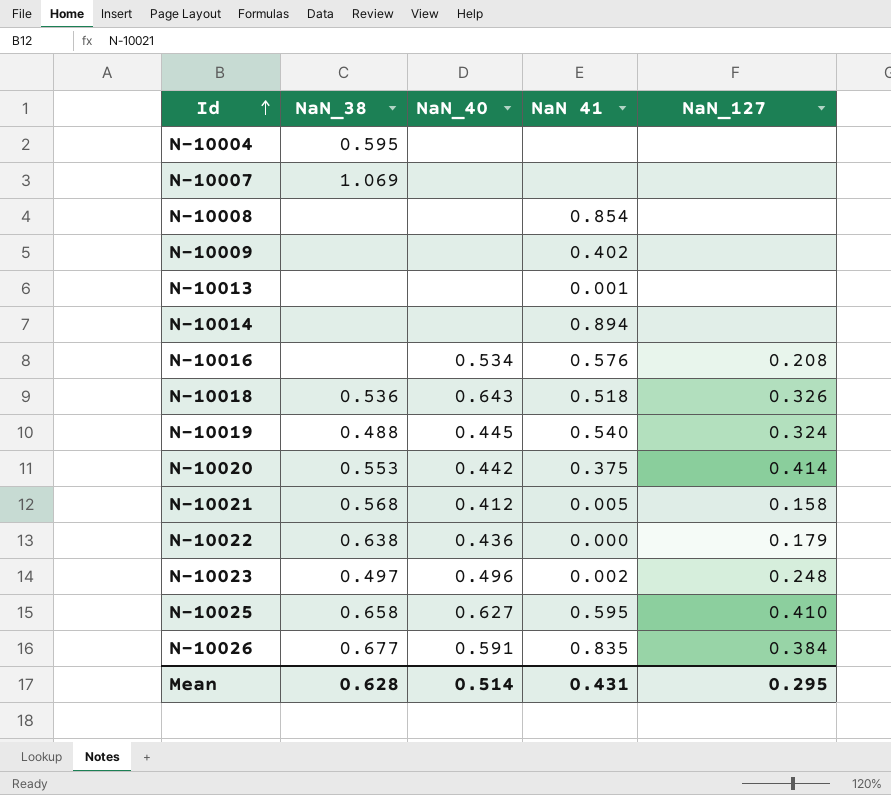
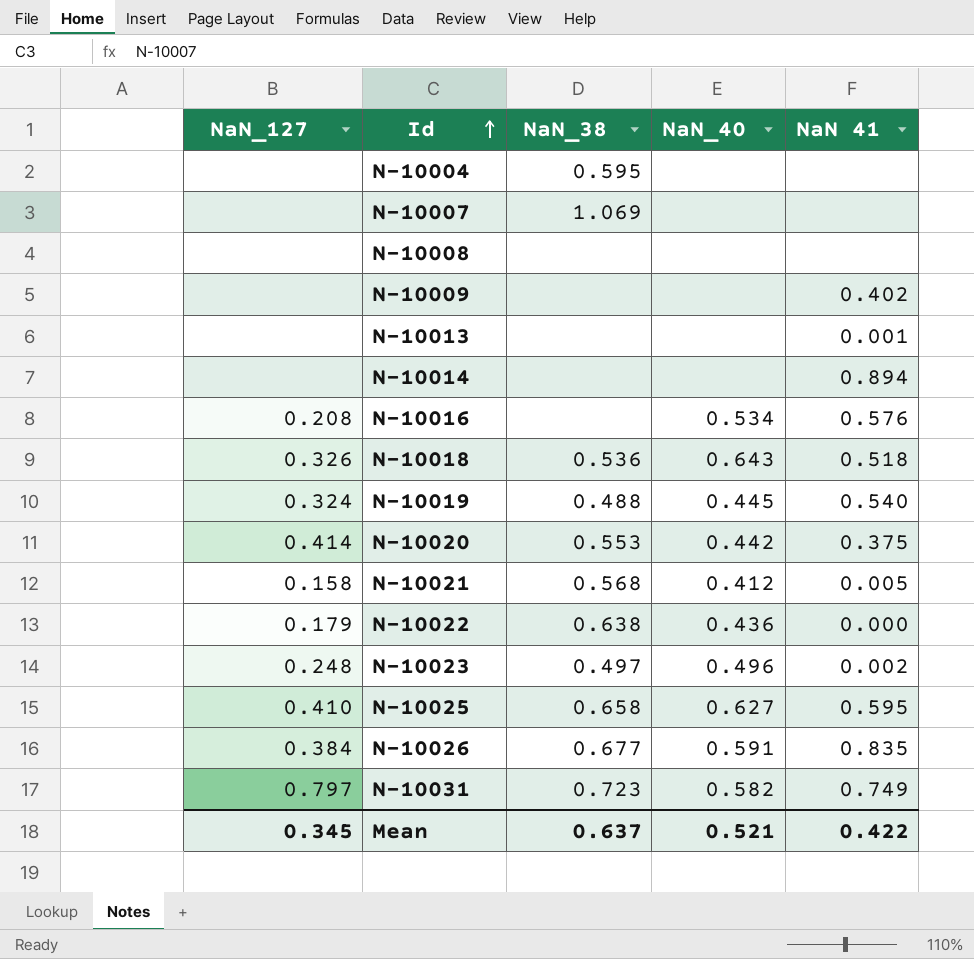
column NaN_127 | position: 5 -> 1
N-10008 | NaN 41: 0.854 -> none
row N-10031: none -> 0.797 | 0.723 | 0.582 | 0.749
Mean | NaN_127: 0.295 -> 0.345
Mean | NaN_38: 0.628 -> 0.637
Mean | NaN_40: 0.514 -> 0.521
Mean | NaN 41: 0.431 -> 0.422

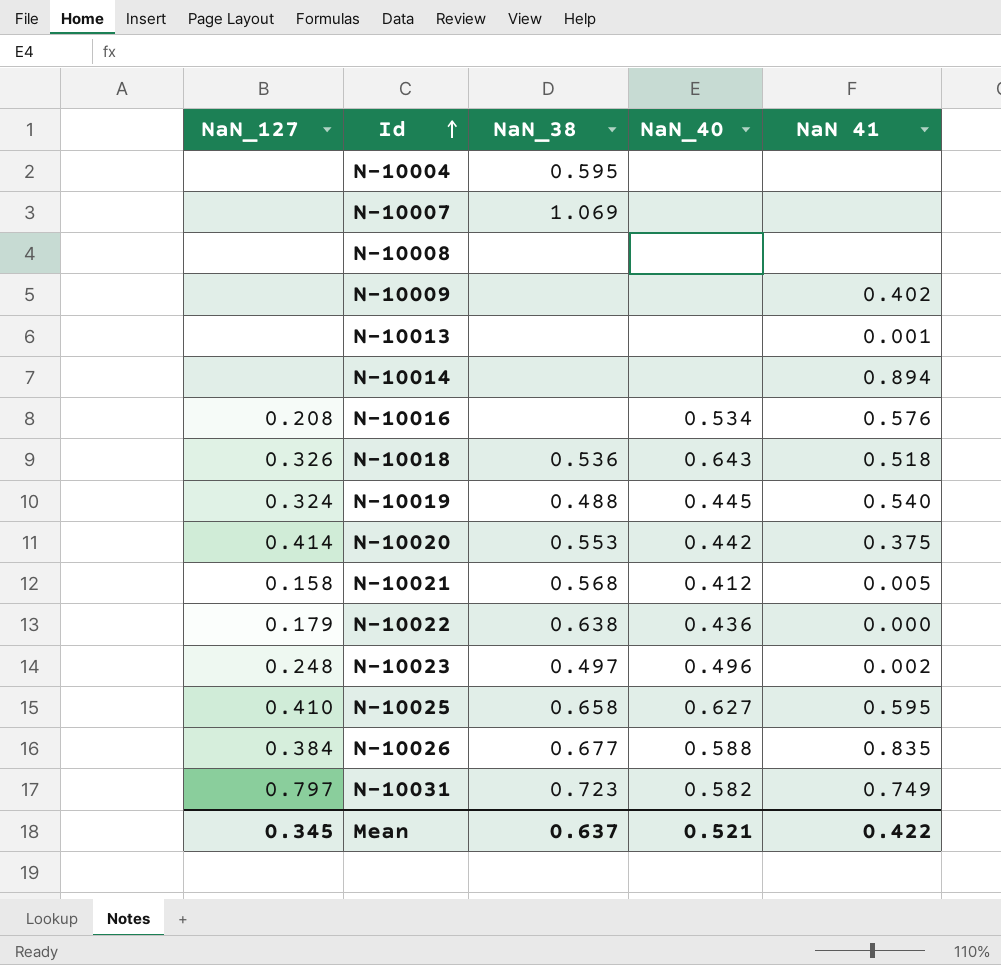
N-10026 | NaN_40: 0.591 -> 0.588

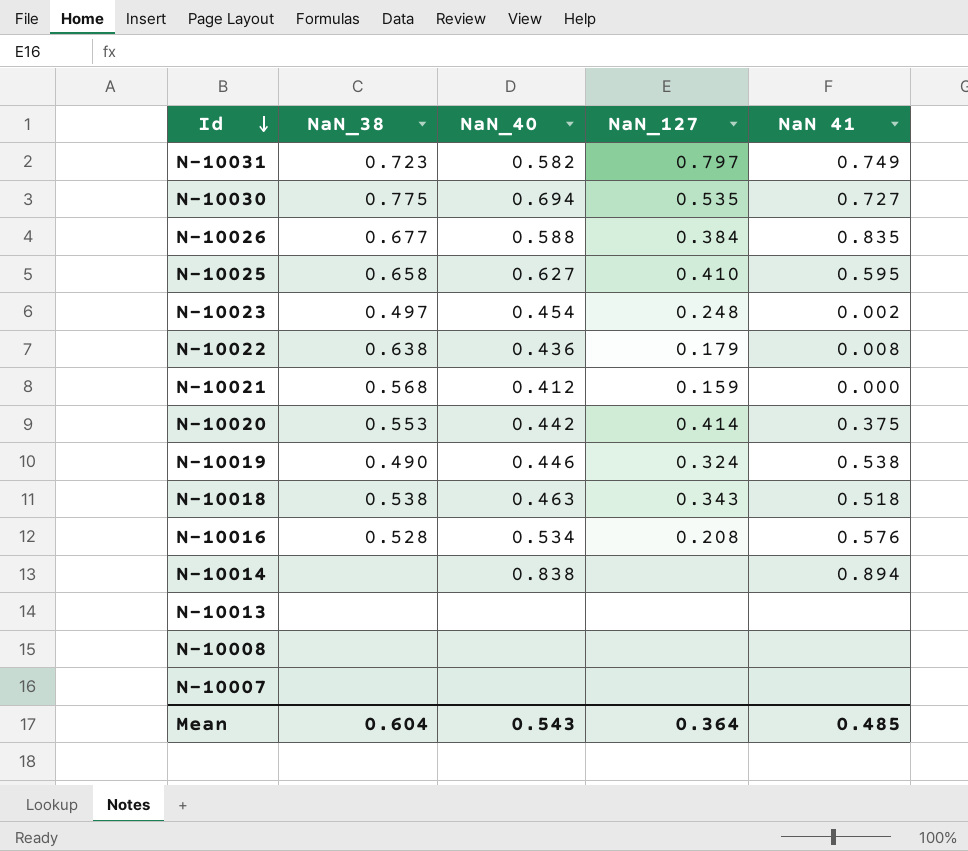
row order: Id ascending -> Id descending
column NaN_127 | position: 1 -> 4
row N-10004: none | 0.595 | none | none -> none
row N-10009: none | none | none | 0.402 -> none
row N-10030: none -> 0.775 | 0.694 | 0.535 | 0.727
N-10023 | NaN_40: 0.496 -> 0.454
N-10022 | NaN 41: 0.000 -> 0.008
N-10021 | NaN_127: 0.158 -> 0.159
N-10021 | NaN 41: 0.005 -> 0.000
N-10019 | NaN_38: 0.488 -> 0.490
N-10019 | NaN_40: 0.445 -> 0.446
N-10019 | NaN 41: 0.540 -> 0.538
N-10018 | NaN_38: 0.536 -> 0.538
N-10018 | NaN_40: 0.643 -> 0.463
N-10018 | NaN_127: 0.326 -> 0.343
N-10016 | NaN_38: none -> 0.528
N-10014 | NaN_40: none -> 0.838
N-10013 | NaN 41: 0.001 -> none
N-10007 | NaN_38: 1.069 -> none
Mean | NaN_38: 0.637 -> 0.604
Mean | NaN_40: 0.521 -> 0.543
Mean | NaN_127: 0.345 -> 0.364
Mean | NaN 41: 0.422 -> 0.485

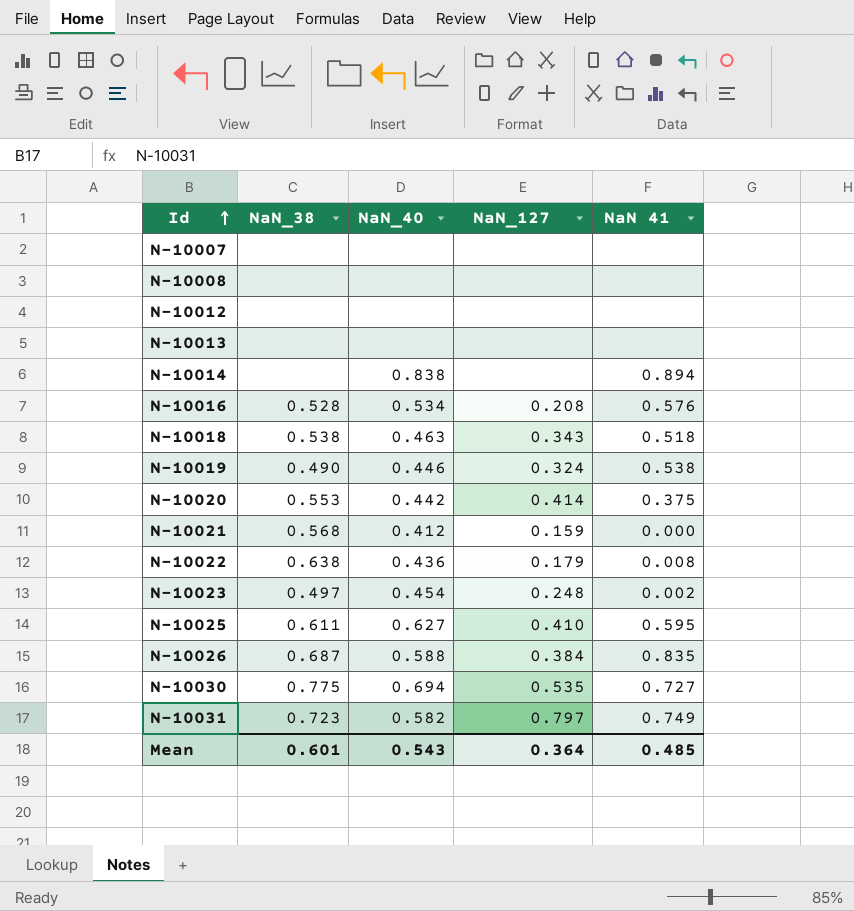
row order: Id descending -> Id ascending
row N-10012: none -> none | none | none | none
N-10025 | NaN_38: 0.658 -> 0.611
N-10026 | NaN_38: 0.677 -> 0.687
Mean | NaN_38: 0.604 -> 0.601

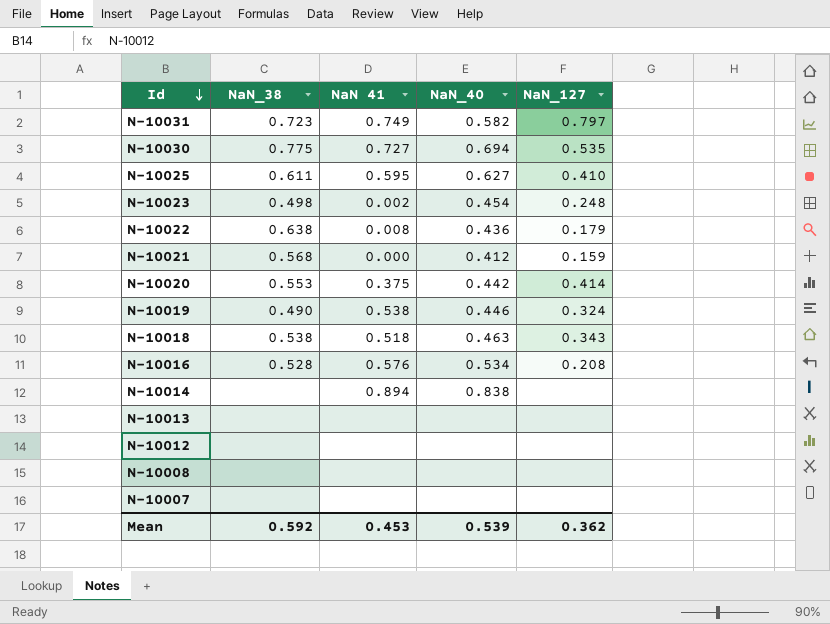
row order: Id ascending -> Id descending
column NaN 41 | position: 5 -> 3
row N-10026: 0.687 | 0.588 | 0.384 | 0.835 -> none
N-10023 | NaN_38: 0.497 -> 0.498
Mean | NaN_38: 0.601 -> 0.592
Mean | NaN 41: 0.485 -> 0.453
Mean | NaN_40: 0.543 -> 0.539
Mean | NaN_127: 0.364 -> 0.362

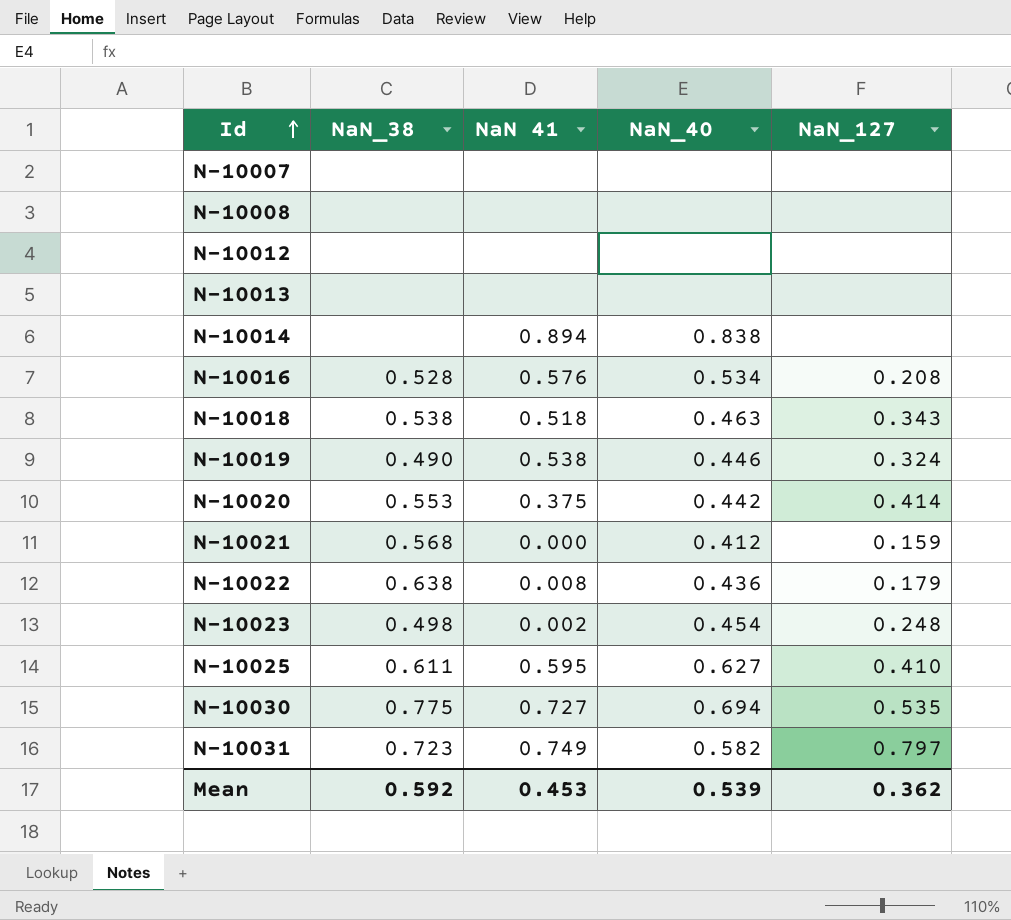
row order: Id descending -> Id ascending

